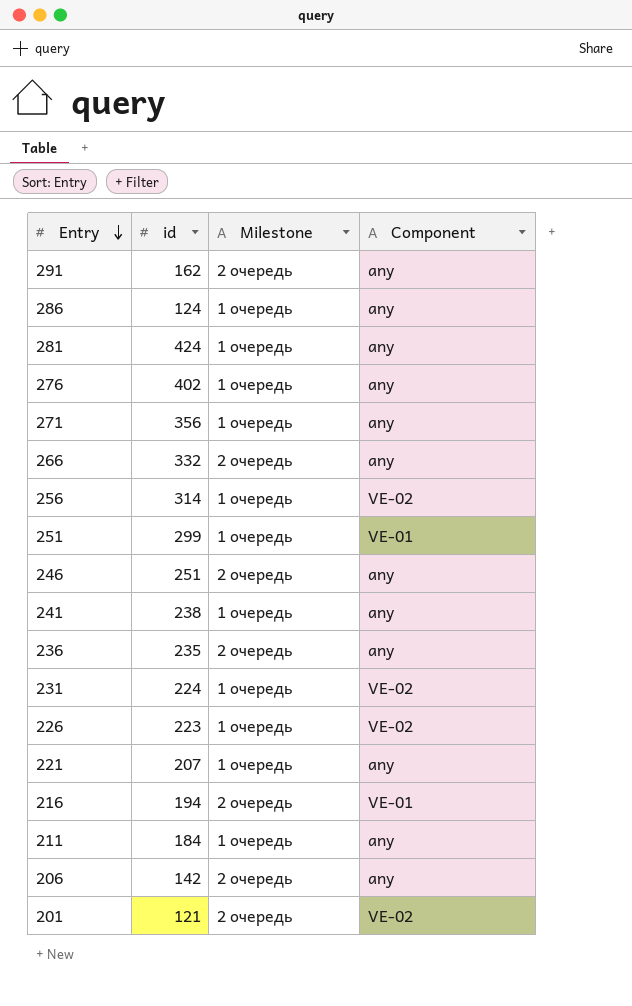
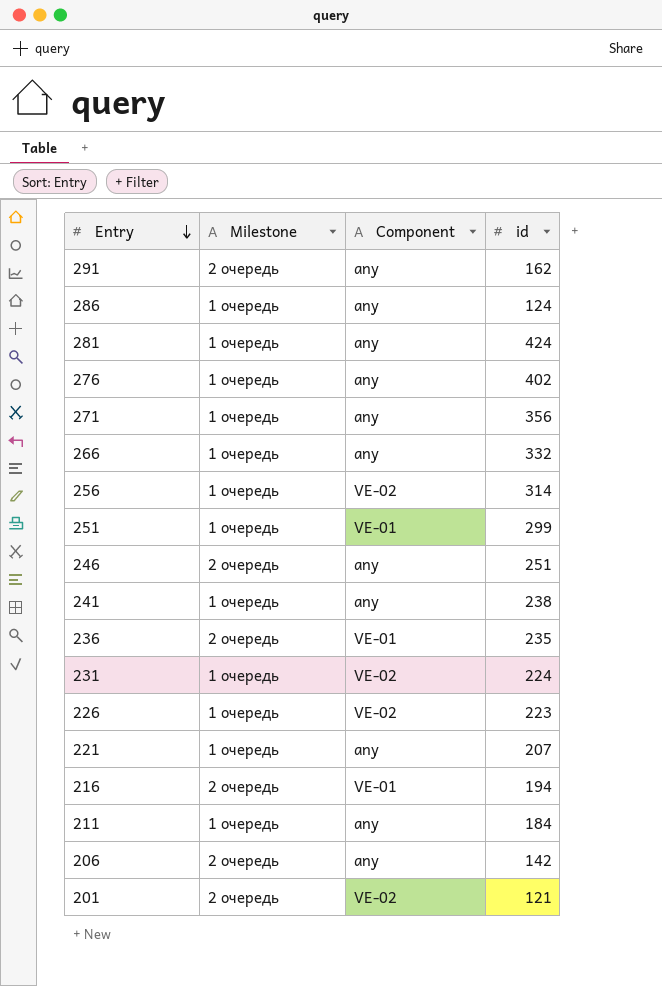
column id | position: 2 -> 4
266 | Milestone: 2 очередь -> 1 очередь
236 | Component: any -> VE-01

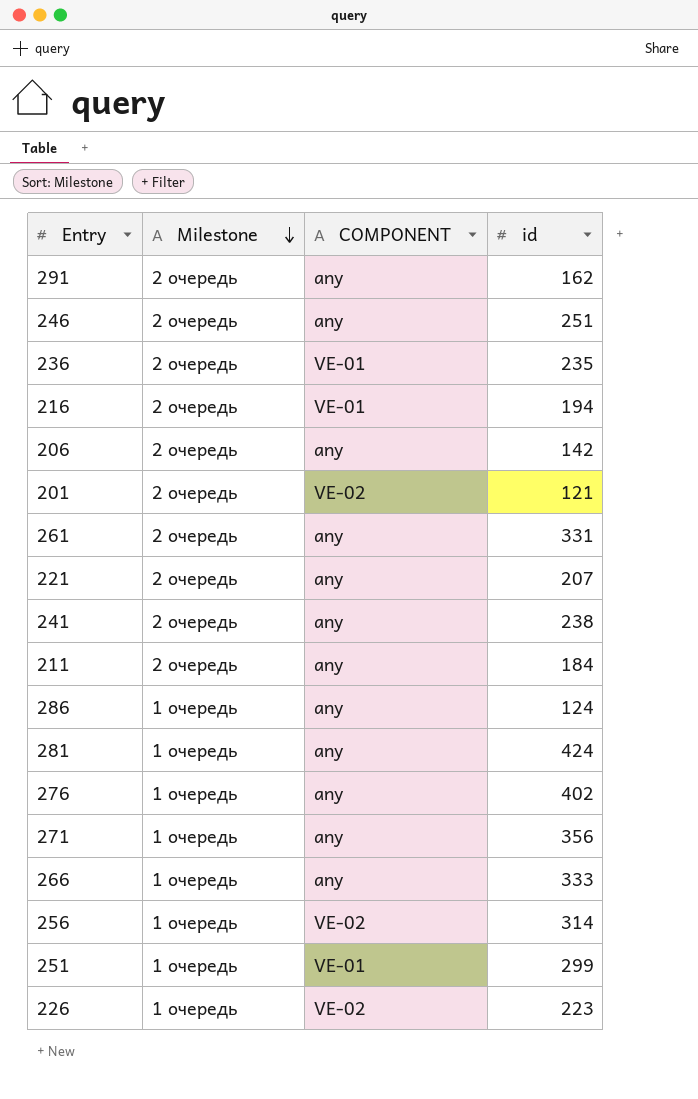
row order: Entry descending -> Milestone descending
column name: Component -> COMPONENT
row 231: 1 очередь | VE-02 | 224 -> none
row 261: none -> 2 очередь | any | 331
221 | Milestone: 1 очередь -> 2 очередь
241 | Milestone: 1 очередь -> 2 очередь
211 | Milestone: 1 очередь -> 2 очередь
266 | id: 332 -> 333

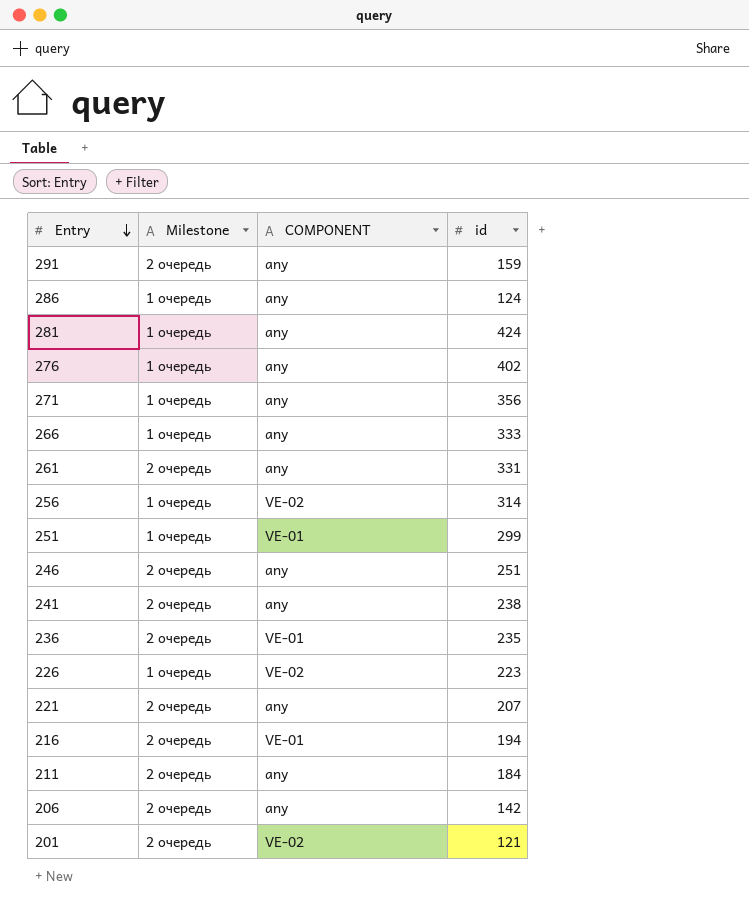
row order: Milestone descending -> Entry descending
291 | id: 162 -> 159

